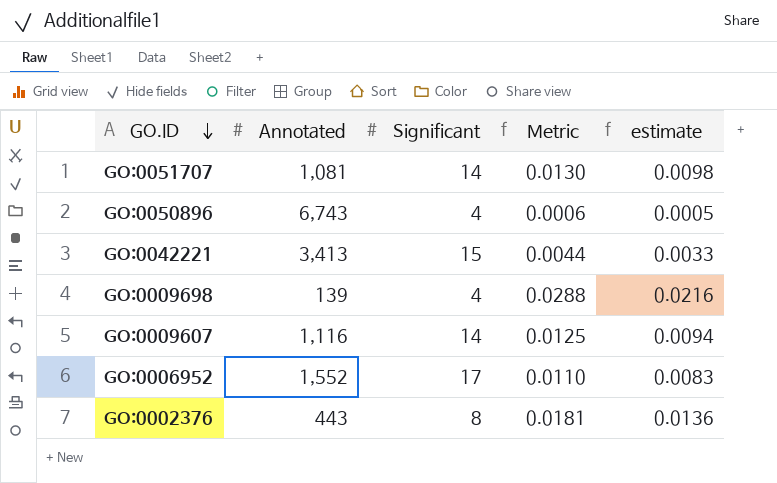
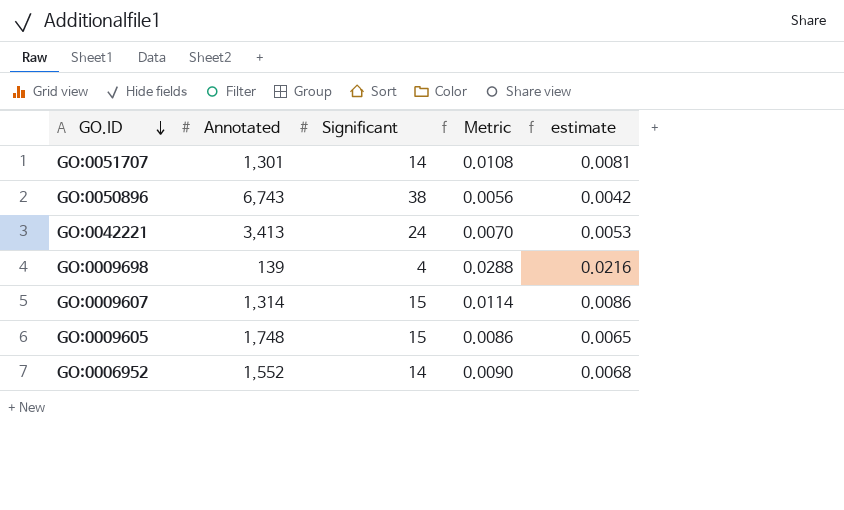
row GO:0002376: 443 | 8 | 0.0181 | 0.0136 -> none
GO:0051707 | Annotated: 1,081 -> 1,301
GO:0051707 | Metric: 0.0130 -> 0.0108
GO:0051707 | estimate: 0.0098 -> 0.0081
GO:0050896 | Significant: 4 -> 38
GO:0050896 | Metric: 0.0006 -> 0.0056
GO:0050896 | estimate: 0.0005 -> 0.0042
GO:0042221 | Significant: 15 -> 24
GO:0042221 | Metric: 0.0044 -> 0.0070
GO:0042221 | estimate: 0.0033 -> 0.0053
GO:0009607 | Annotated: 1,116 -> 1,314
GO:0009607 | Significant: 14 -> 15
GO:0009607 | Metric: 0.0125 -> 0.0114
GO:0009607 | estimate: 0.0094 -> 0.0086
row GO:0009605: none -> 1,748 | 15 | 0.0086 | 0.0065
GO:0006952 | Significant: 17 -> 14
GO:0006952 | Metric: 0.0110 -> 0.0090
GO:0006952 | estimate: 0.0083 -> 0.0068

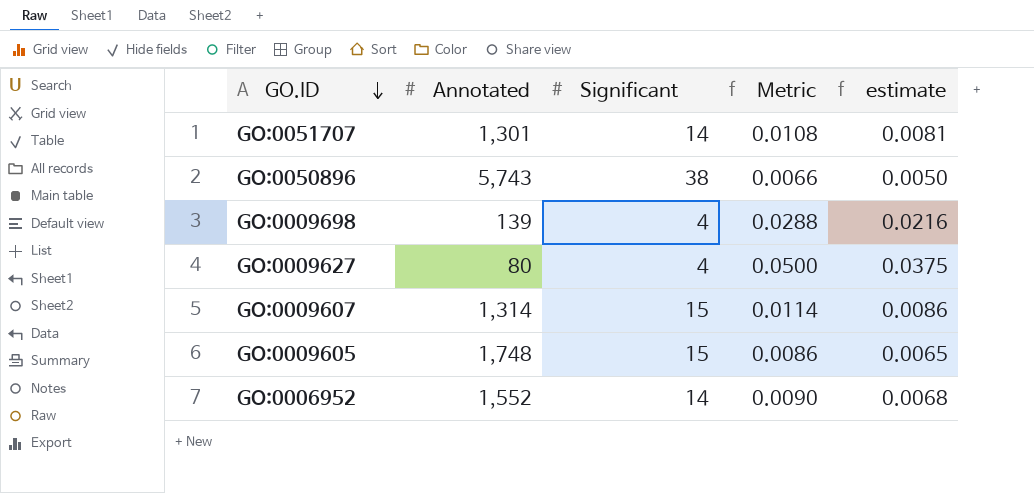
row GO:0042221: 3,413 | 24 | 0.0070 | 0.0053 -> none
GO:0050896 | Annotated: 6,743 -> 5,743
GO:0050896 | Metric: 0.0056 -> 0.0066
GO:0050896 | estimate: 0.0042 -> 0.0050
row GO:0009627: none -> 80 | 4 | 0.0500 | 0.0375

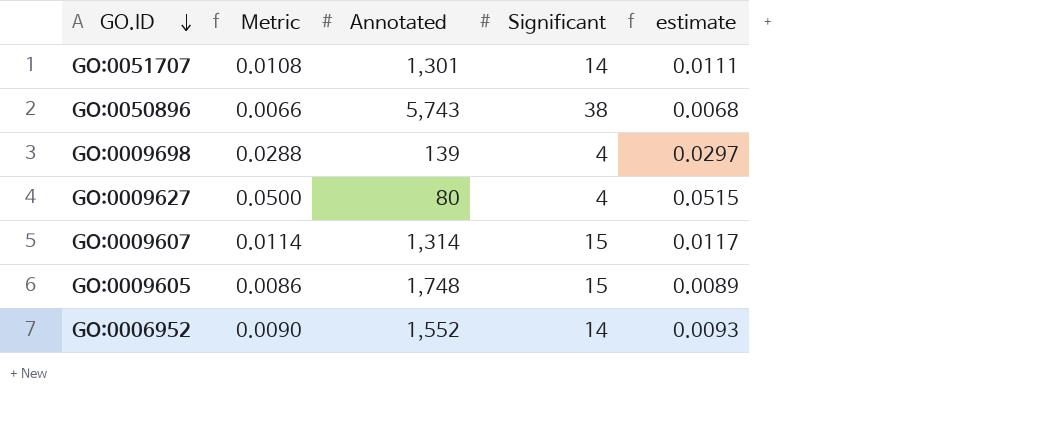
column Metric | position: 4 -> 2
column estimate | formula: [Metric] * 0.75 -> [Metric] * 1.03

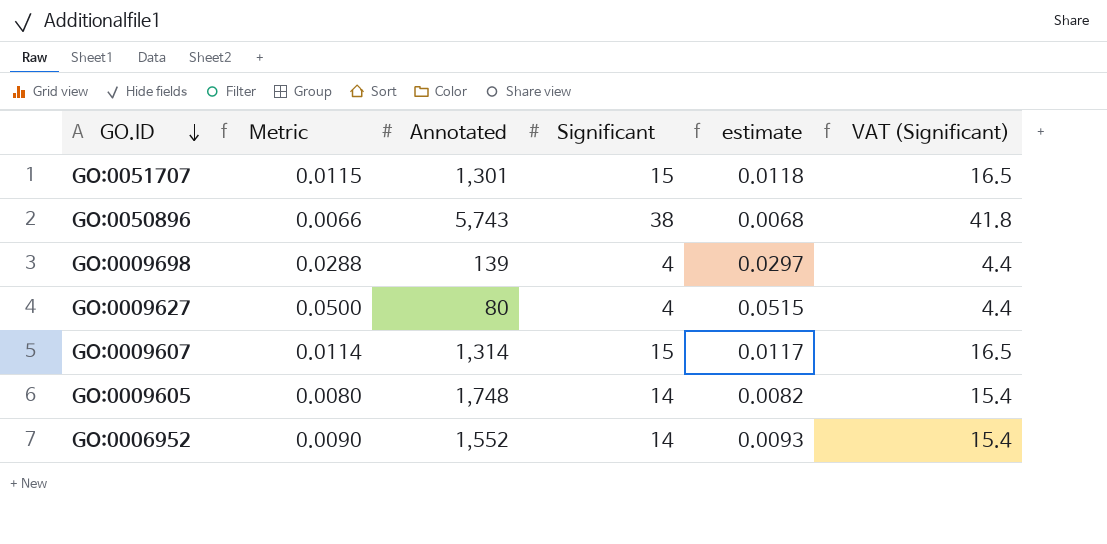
column VAT (Significant) | formula: none -> [Significant] * 1.1
GO:0051707 | Metric: 0.0108 -> 0.0115
GO:0051707 | Significant: 14 -> 15
GO:0051707 | estimate: 0.0111 -> 0.0118
GO:0009605 | Metric: 0.0086 -> 0.0080
GO:0009605 | Significant: 15 -> 14
GO:0009605 | estimate: 0.0089 -> 0.0082

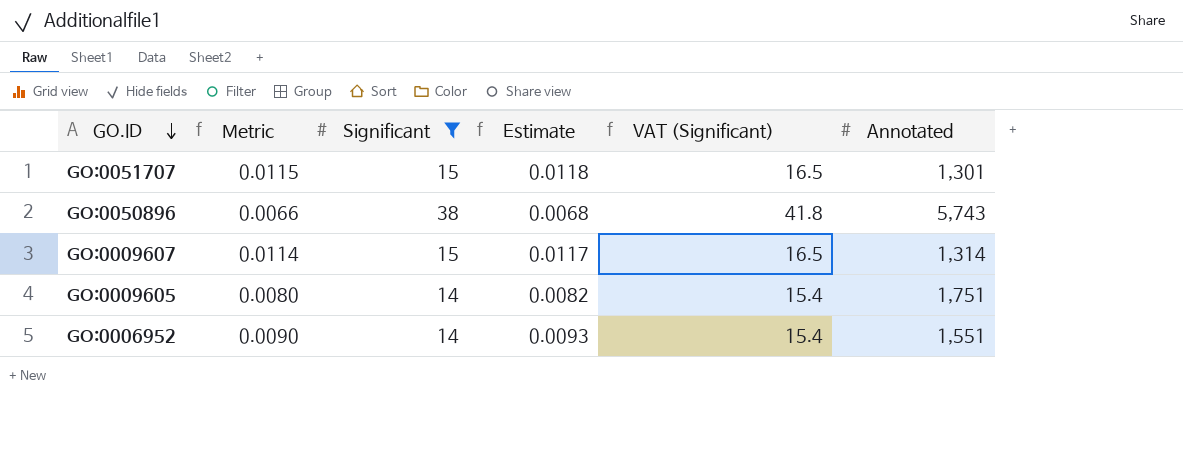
filter: none -> Significant != 4
column name: estimate -> Estimate
column Annotated | position: 3 -> 6
GO:0009605 | Annotated: 1,748 -> 1,751
GO:0006952 | Annotated: 1,552 -> 1,551

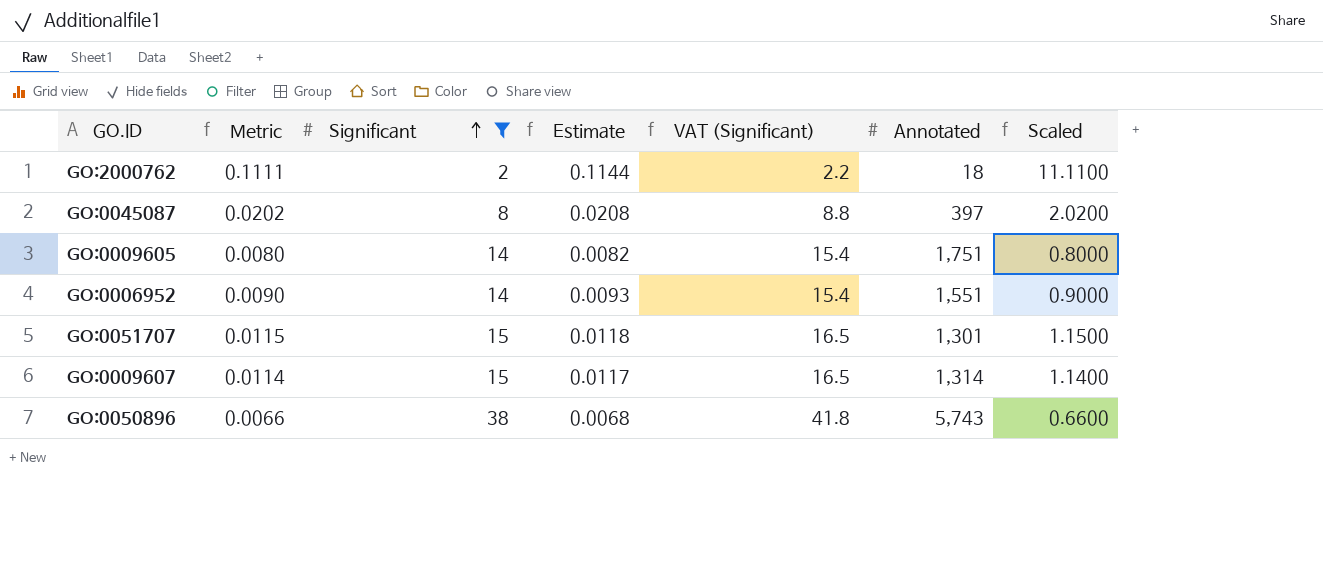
row order: GO.ID descending -> Significant ascending
column Scaled | formula: none -> [Metric] * 100
row GO:2000762: none -> 0.1111 | 2 | 0.1144 | 2.2 | 18 | 11.1100
row GO:0045087: none -> 0.0202 | 8 | 0.0208 | 8.8 | 397 | 2.0200

